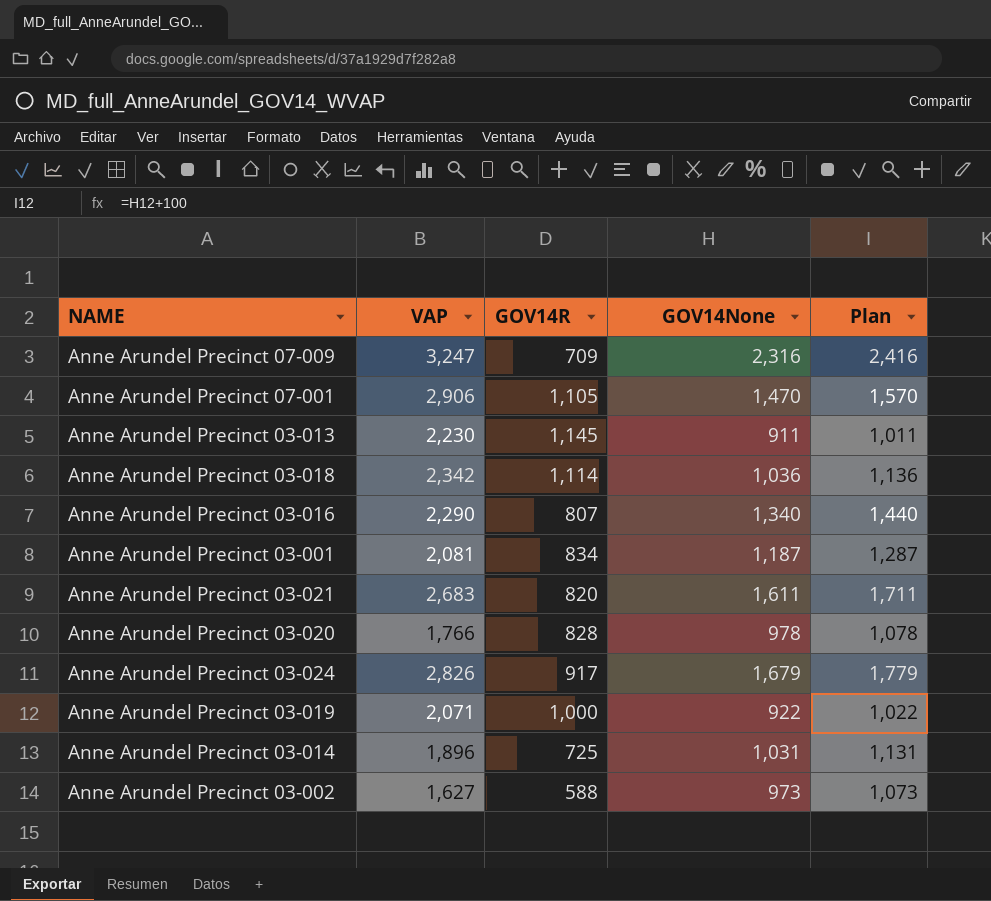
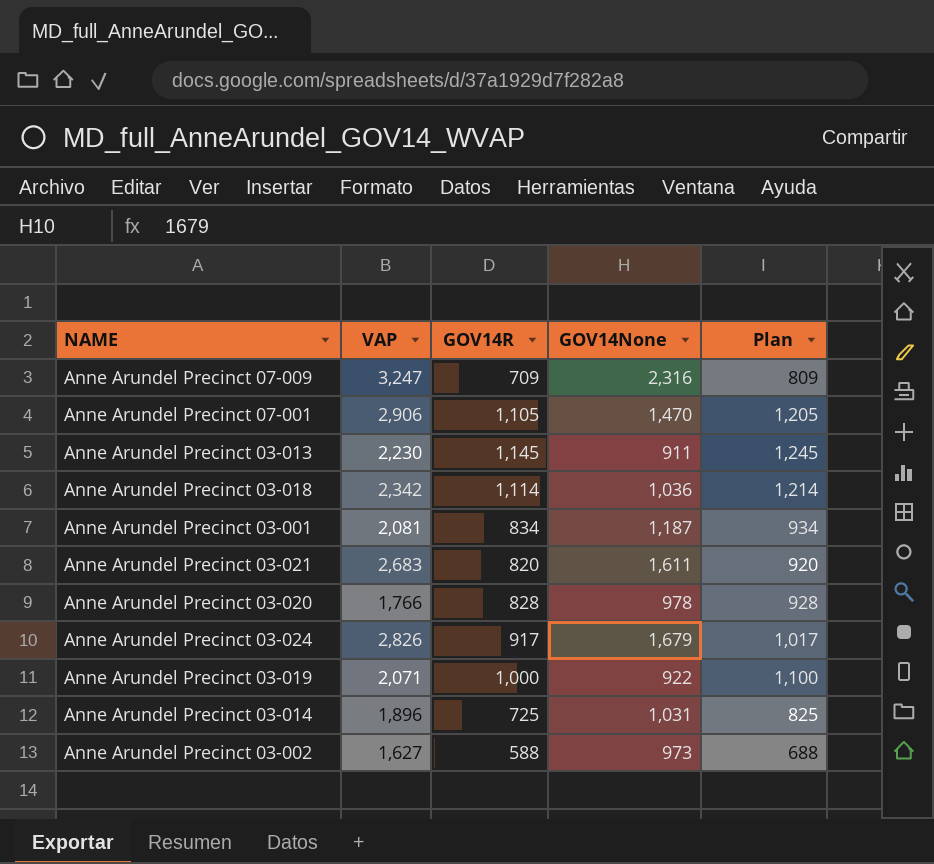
column Plan | formula: [GOV14None] + 100 -> [GOV14R] + 100
row Anne Arundel Precinct 03-016: 2,290 | 807 | 1,340 | 1,440 -> none

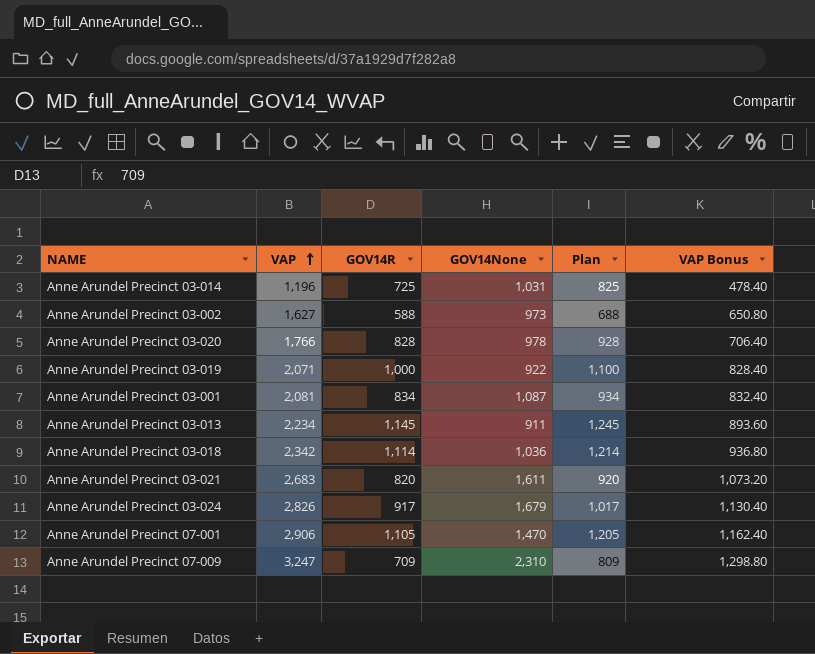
row order: none -> VAP ascending
column VAP Bonus | formula: none -> [VAP] * 0.4
Anne Arundel Precinct 03-014 | VAP: 1,896 -> 1,196
Anne Arundel Precinct 03-001 | GOV14None: 1,187 -> 1,087
Anne Arundel Precinct 03-013 | VAP: 2,230 -> 2,234
Anne Arundel Precinct 07-009 | GOV14None: 2,316 -> 2,310

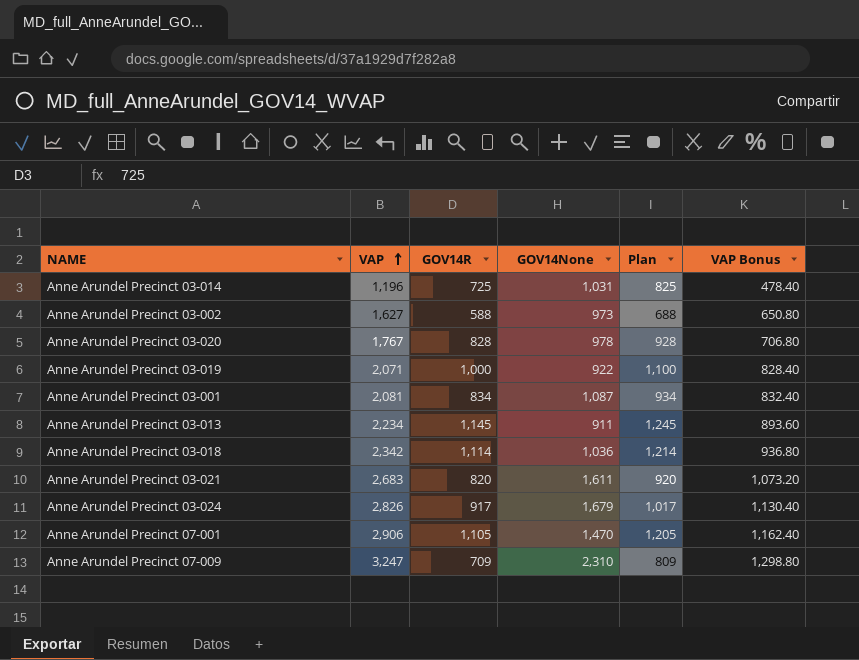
Anne Arundel Precinct 03-020 | VAP: 1,766 -> 1,767
Anne Arundel Precinct 03-020 | VAP Bonus: 706.40 -> 706.80

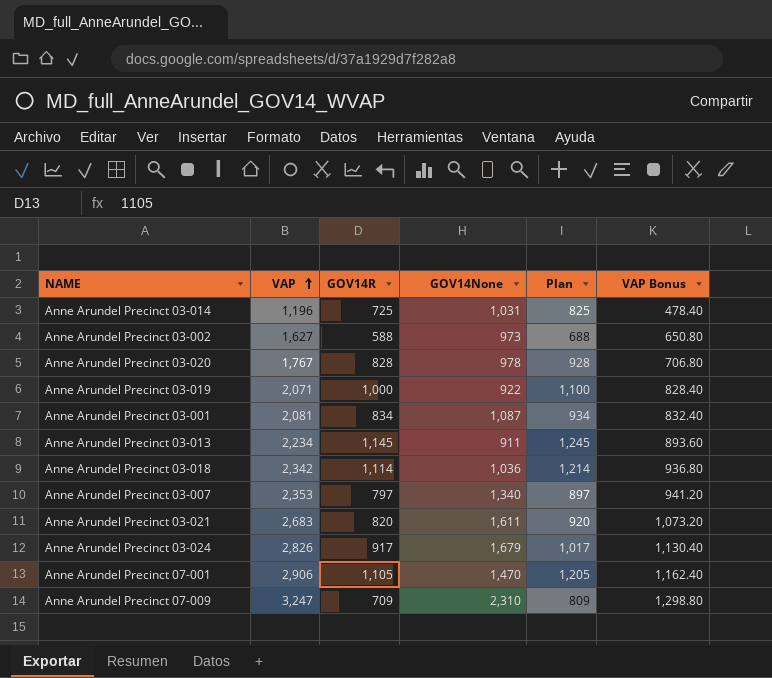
row Anne Arundel Precinct 03-007: none -> 2,353 | 797 | 1,340 | 897 | 941.20

